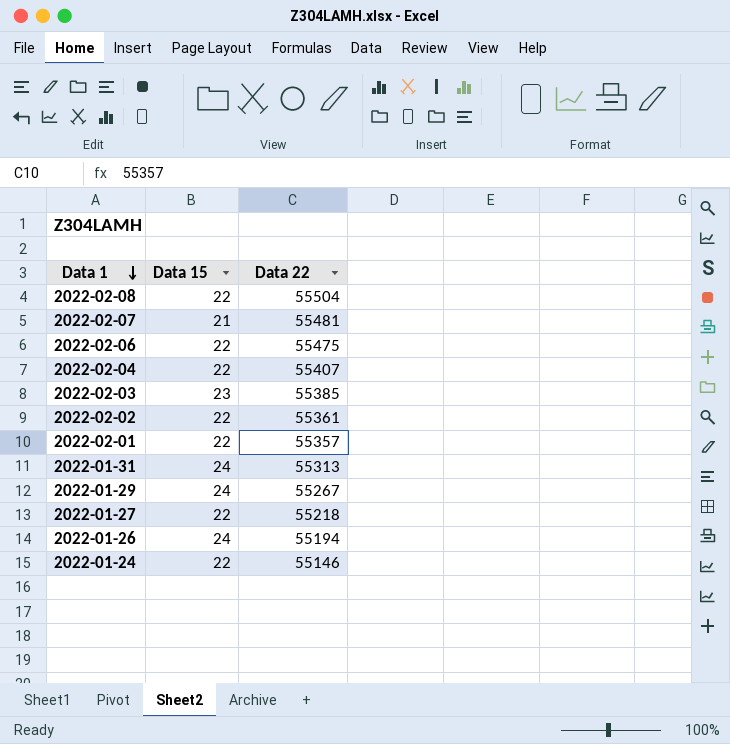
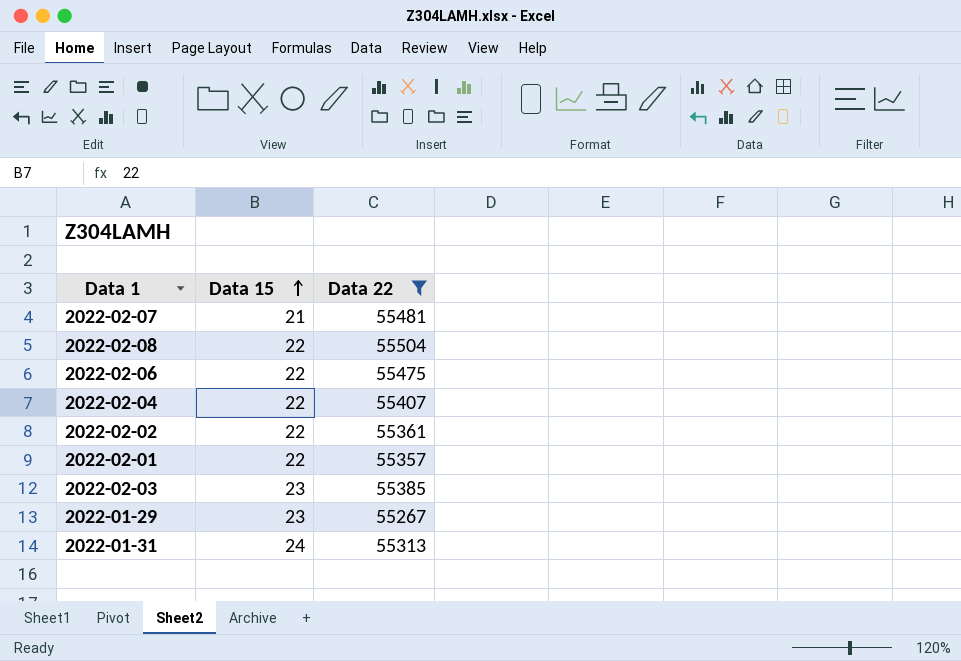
filter: none -> Data 22 >= 55267
row order: Data 1 descending -> Data 15 ascending
2022-01-29 | Data 15: 24 -> 23

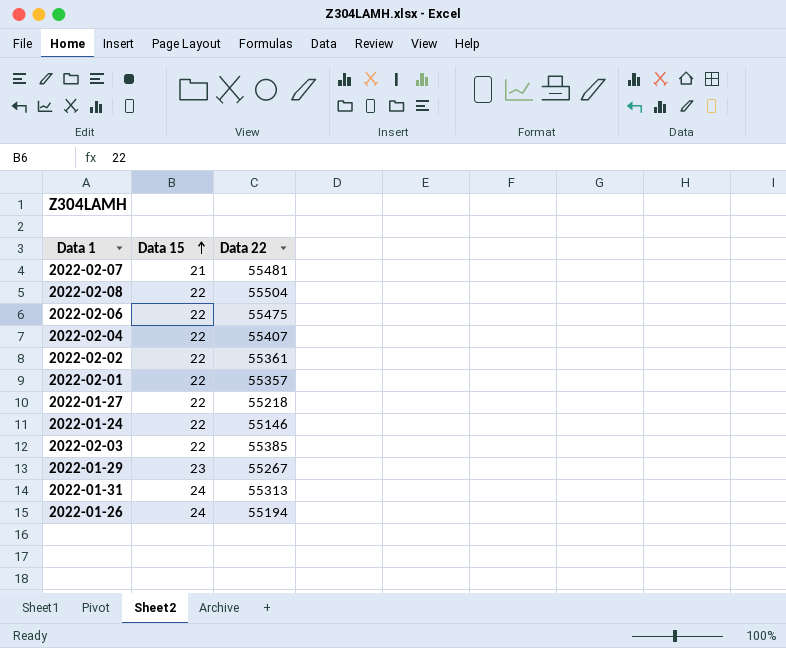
filter: Data 22 >= 55267 -> none
2022-02-03 | Data 15: 23 -> 22

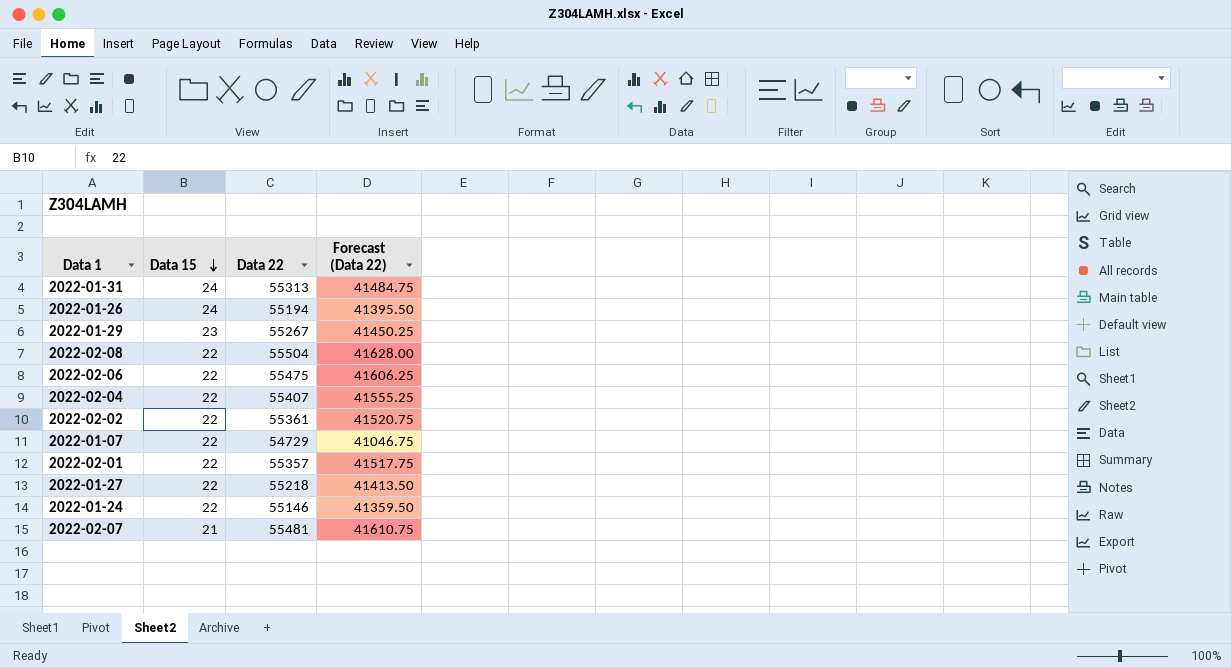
row order: Data 15 ascending -> Data 15 descending
column Forecast (Data 22) | formula: none -> [Data 22] * 0.75
row 2022-02-03: 22 | 55385 -> none
row 2022-01-07: none -> 22 | 54729 | 41046.75

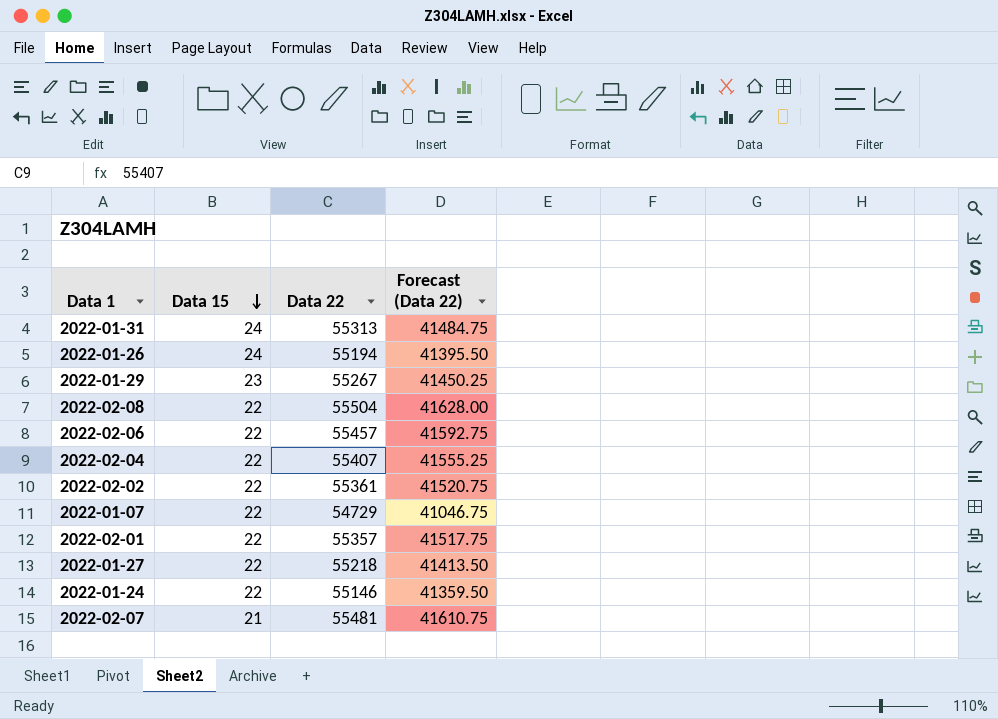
2022-02-06 | Data 22: 55475 -> 55457
2022-02-06 | Forecast (Data 22): 41606.25 -> 41592.75

